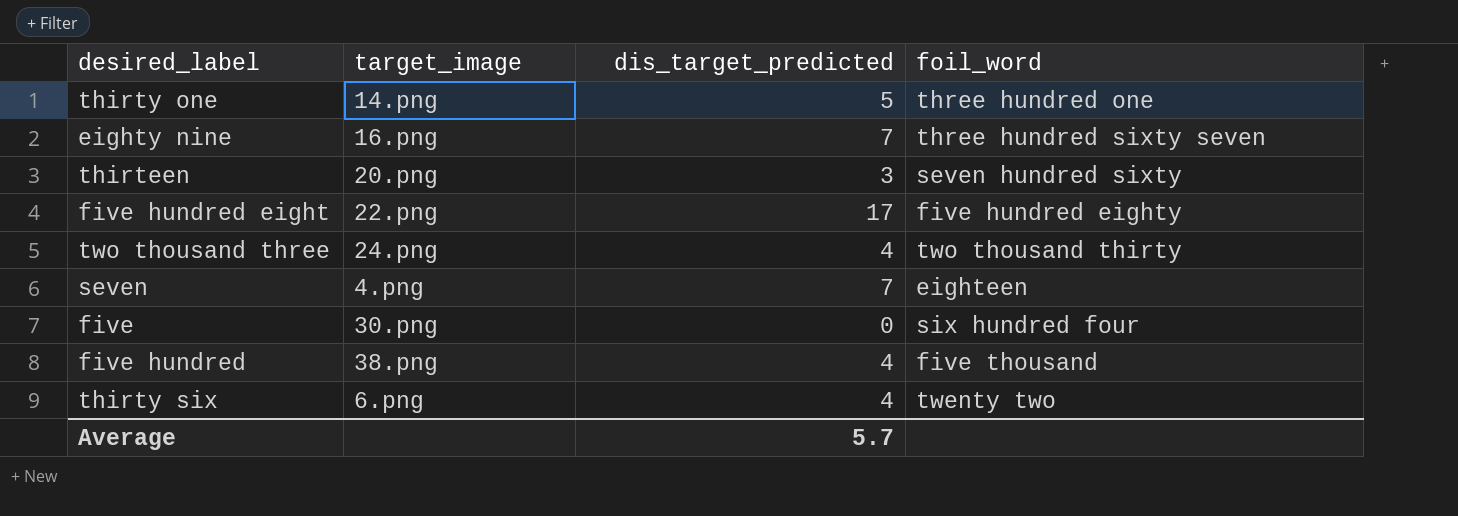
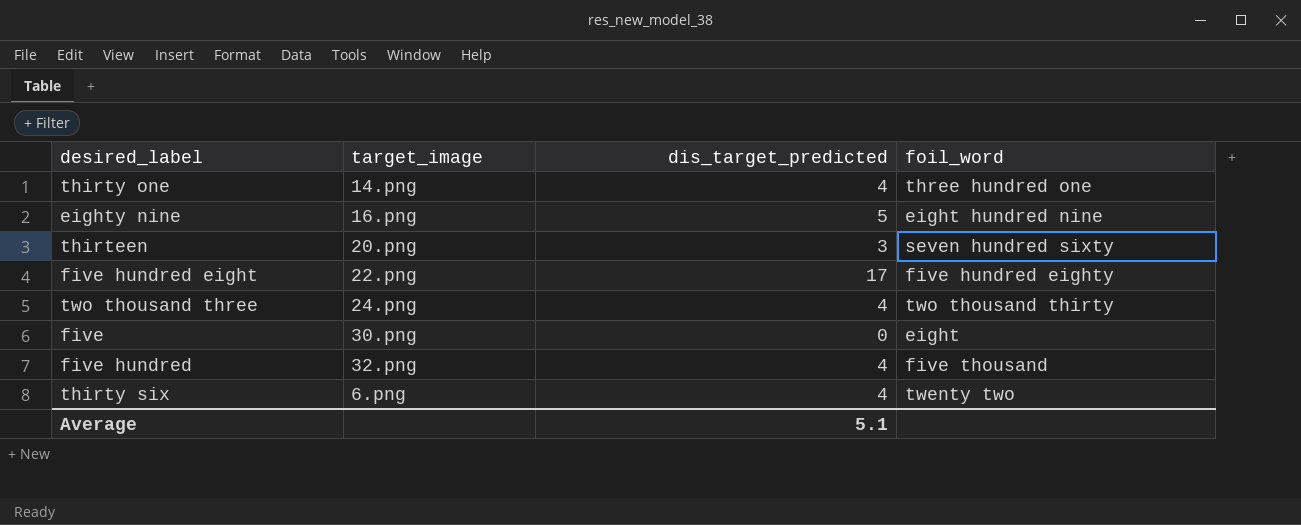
row seven: 4.png | 7 | eighteen -> none
thirty one | dis_target_predicted: 5 -> 4
eighty nine | dis_target_predicted: 7 -> 5
eighty nine | foil_word: three hundred sixty seven -> eight hundred nine
five | foil_word: six hundred four -> eight
five hundred | target_image: 38.png -> 32.png
Average | dis_target_predicted: 5.7 -> 5.1

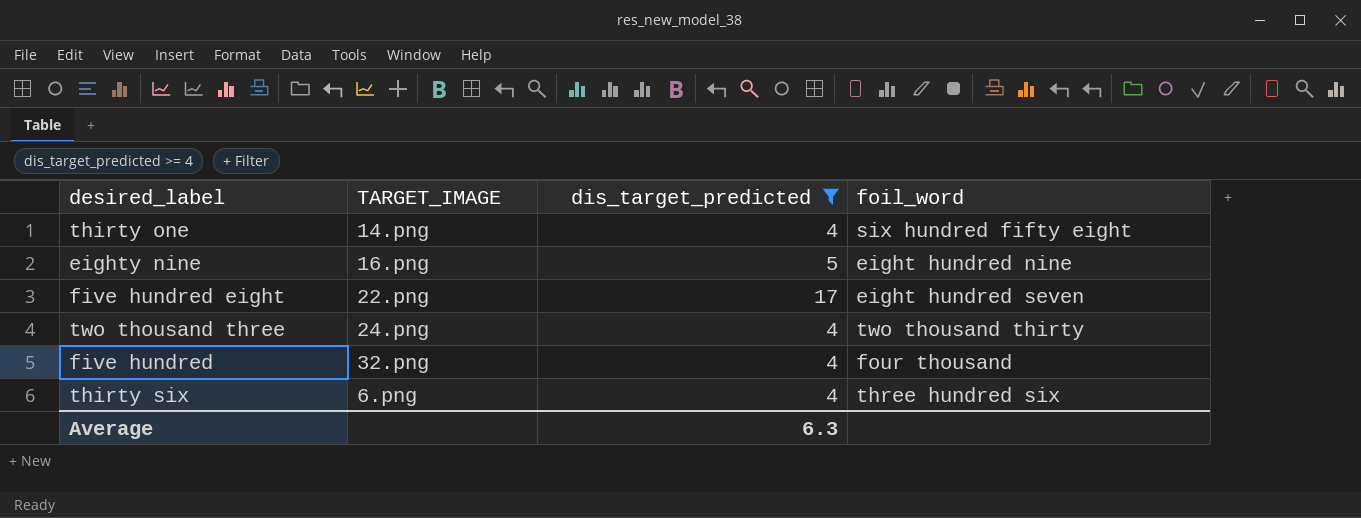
filter: none -> dis_target_predicted >= 4
column name: target_image -> TARGET_IMAGE
thirty one | foil_word: three hundred one -> six hundred fifty eight
five hundred eight | foil_word: five hundred eighty -> eight hundred seven
five hundred | foil_word: five thousand -> four thousand
thirty six | foil_word: twenty two -> three hundred six
Average | dis_target_predicted: 5.1 -> 6.3

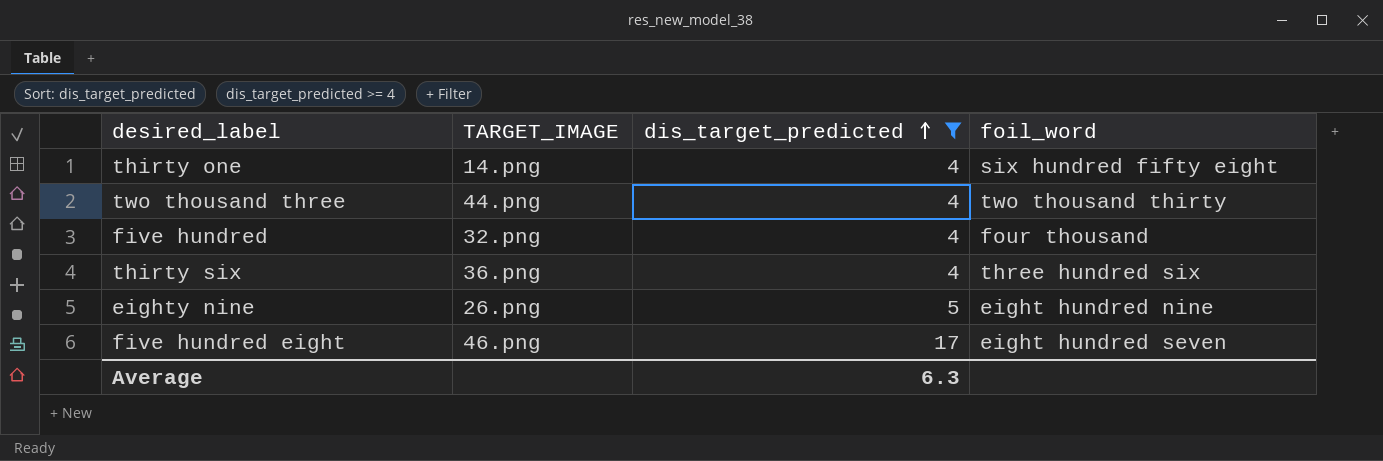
row order: none -> dis_target_predicted ascending
two thousand three | TARGET_IMAGE: 24.png -> 44.png
thirty six | TARGET_IMAGE: 6.png -> 36.png
eighty nine | TARGET_IMAGE: 16.png -> 26.png
five hundred eight | TARGET_IMAGE: 22.png -> 46.png

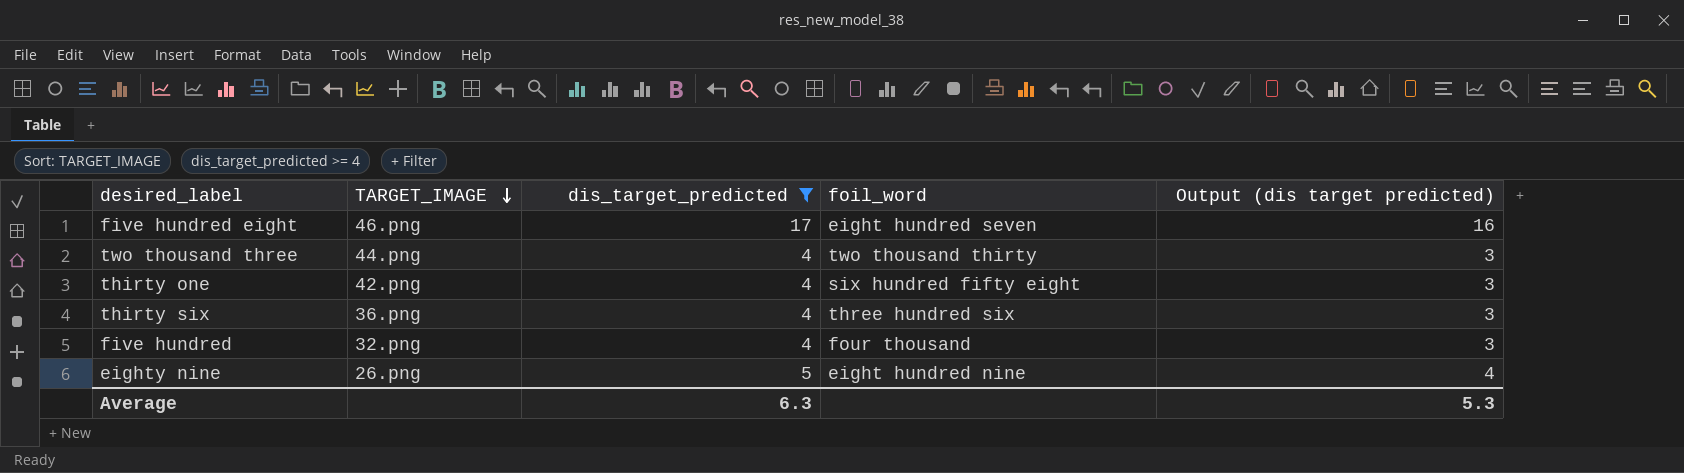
row order: dis_target_predicted ascending -> TARGET_IMAGE descending
column Output (dis target predicted) | formula: none -> [dis_target_predicted] - 1
thirty one | TARGET_IMAGE: 14.png -> 42.png

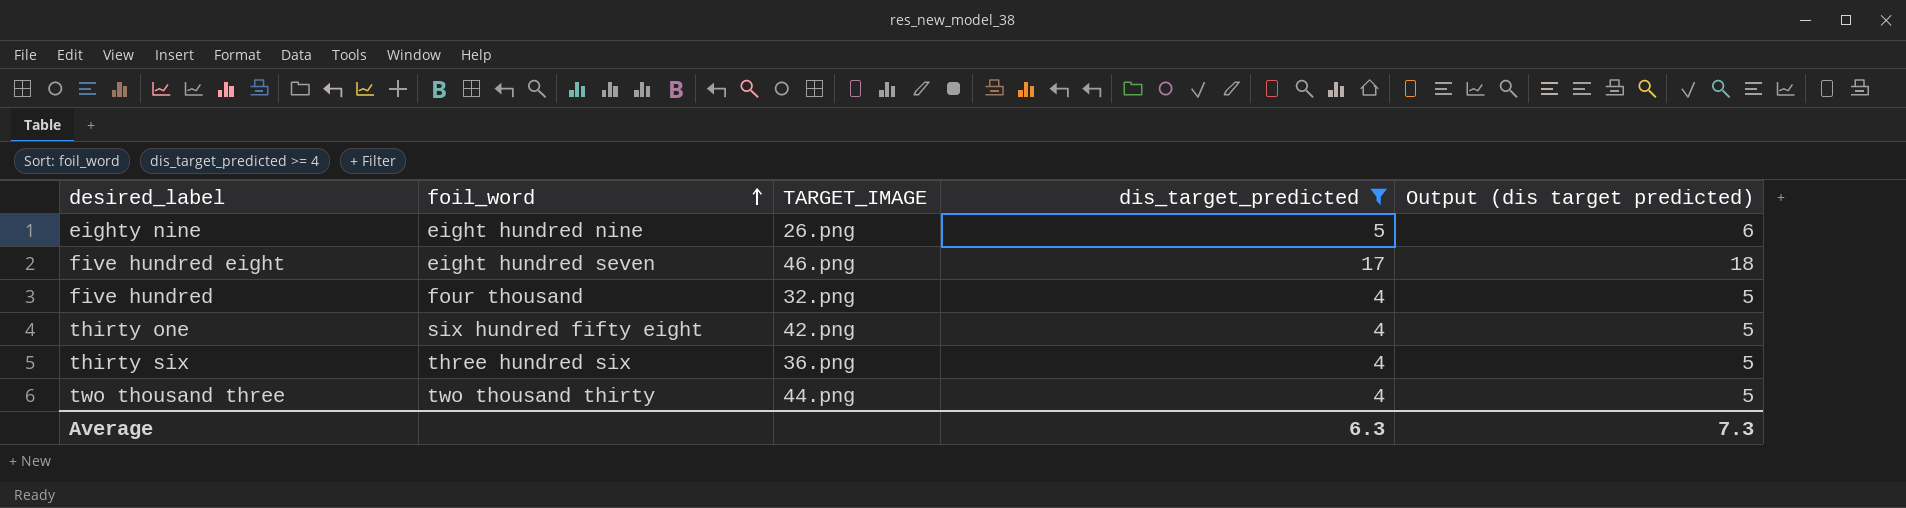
row order: TARGET_IMAGE descending -> foil_word ascending
column foil_word | position: 4 -> 2
column Output (dis target predicted) | formula: [dis_target_predicted] - 1 -> [dis_target_predicted] + 1
Average | Output (dis target predicted): 5.3 -> 7.3

